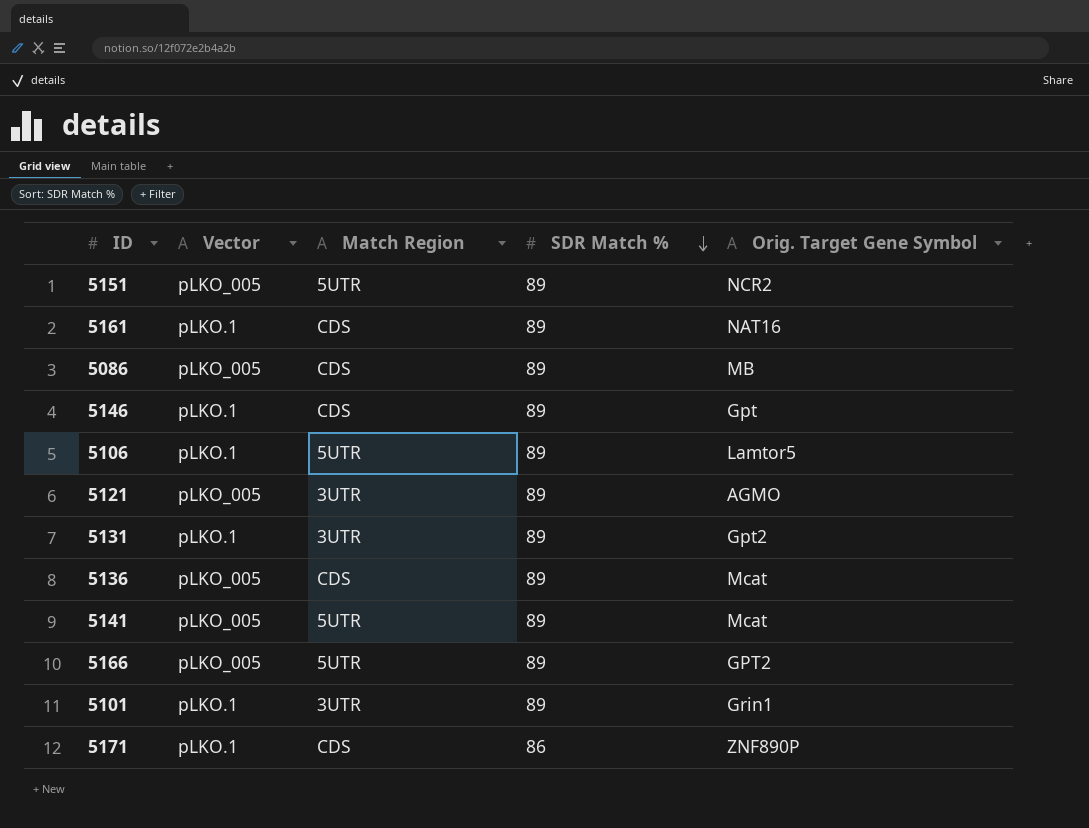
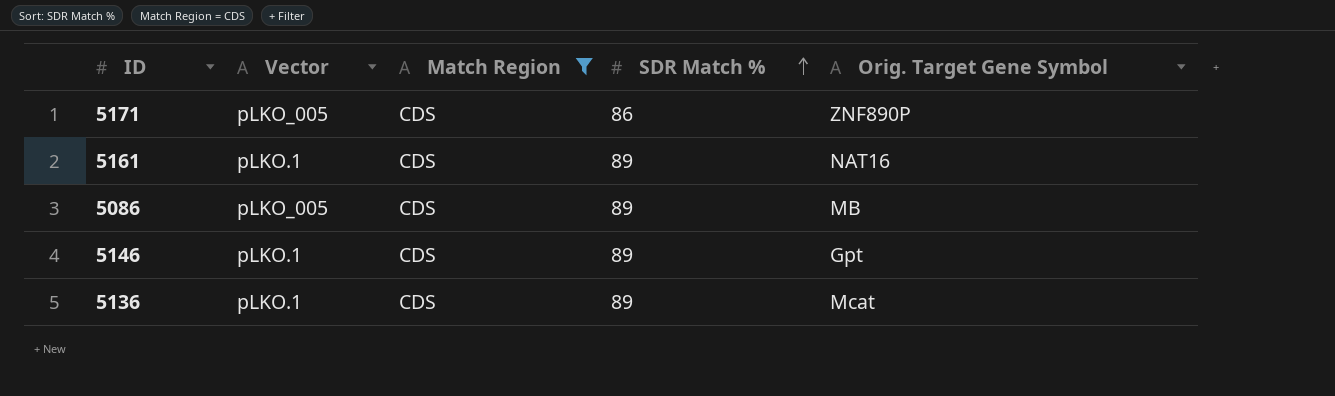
filter: none -> Match Region = CDS
row order: SDR Match % descending -> SDR Match % ascending
5171 | Vector: pLKO.1 -> pLKO_005
5136 | Vector: pLKO_005 -> pLKO.1

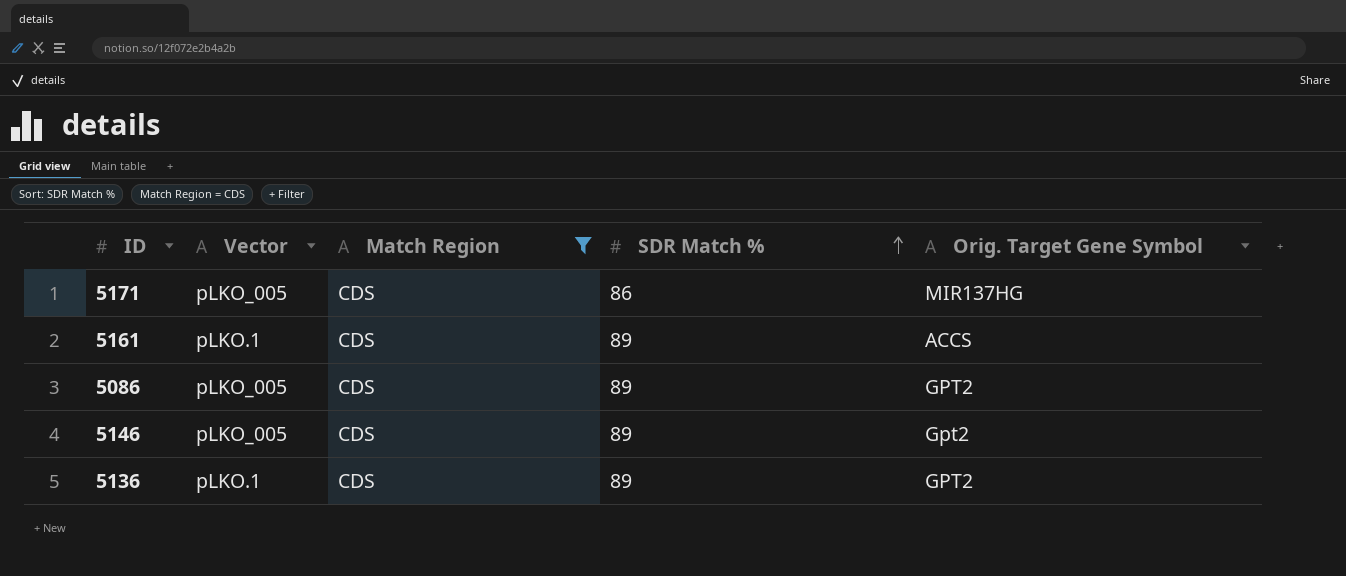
5171 | Orig. Target Gene Symbol: ZNF890P -> MIR137HG
5161 | Orig. Target Gene Symbol: NAT16 -> ACCS
5086 | Orig. Target Gene Symbol: MB -> GPT2
5146 | Vector: pLKO.1 -> pLKO_005
5146 | Orig. Target Gene Symbol: Gpt -> Gpt2
5136 | Orig. Target Gene Symbol: Mcat -> GPT2

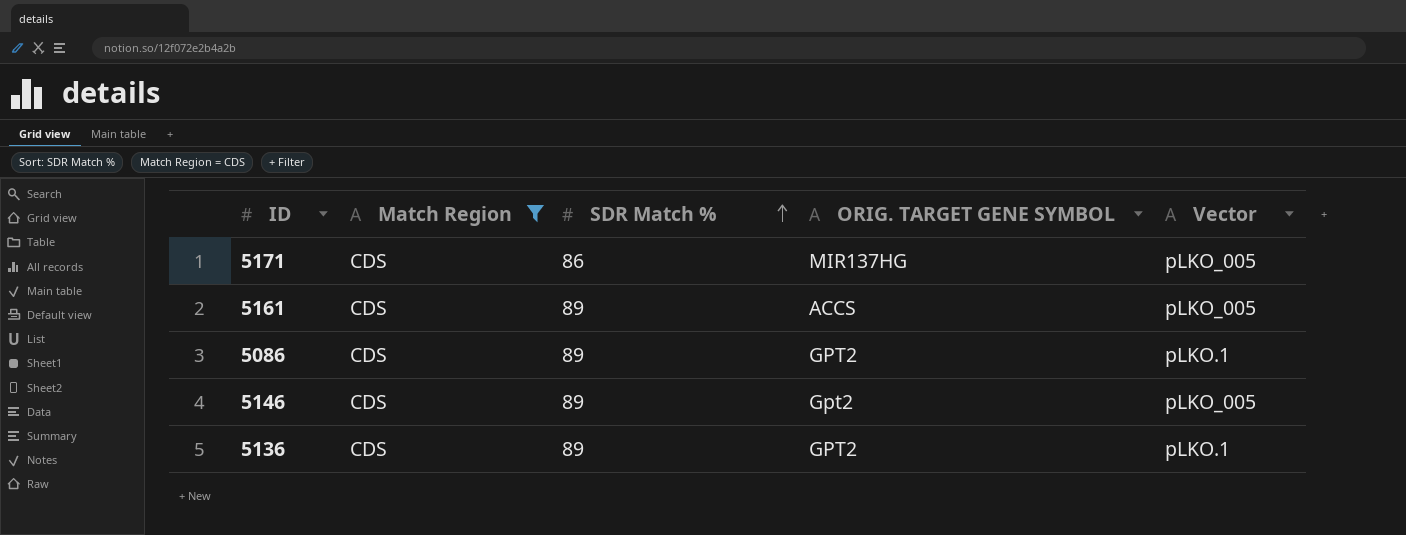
column name: Orig. Target Gene Symbol -> ORIG. TARGET GENE SYMBOL
column Vector | position: 2 -> 5
5161 | Vector: pLKO.1 -> pLKO_005
5086 | Vector: pLKO_005 -> pLKO.1

